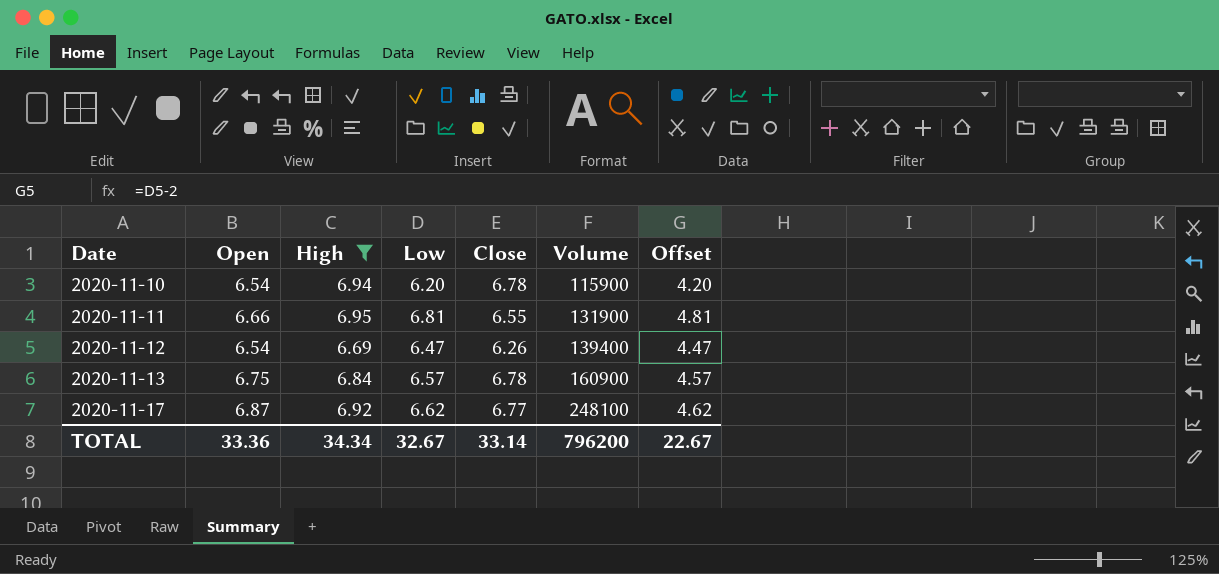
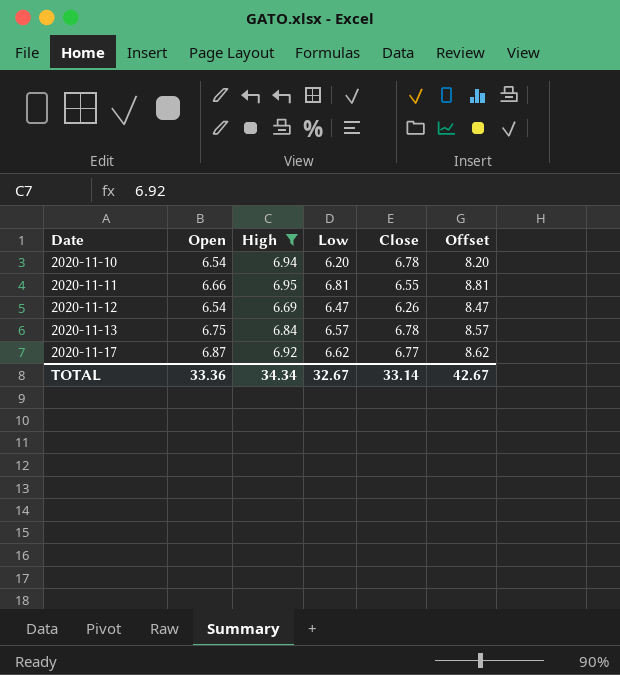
column Volume | position: 6 -> none
column Offset | formula: [Low] - 2 -> [Low] + 2
TOTAL | Offset: 22.67 -> 42.67

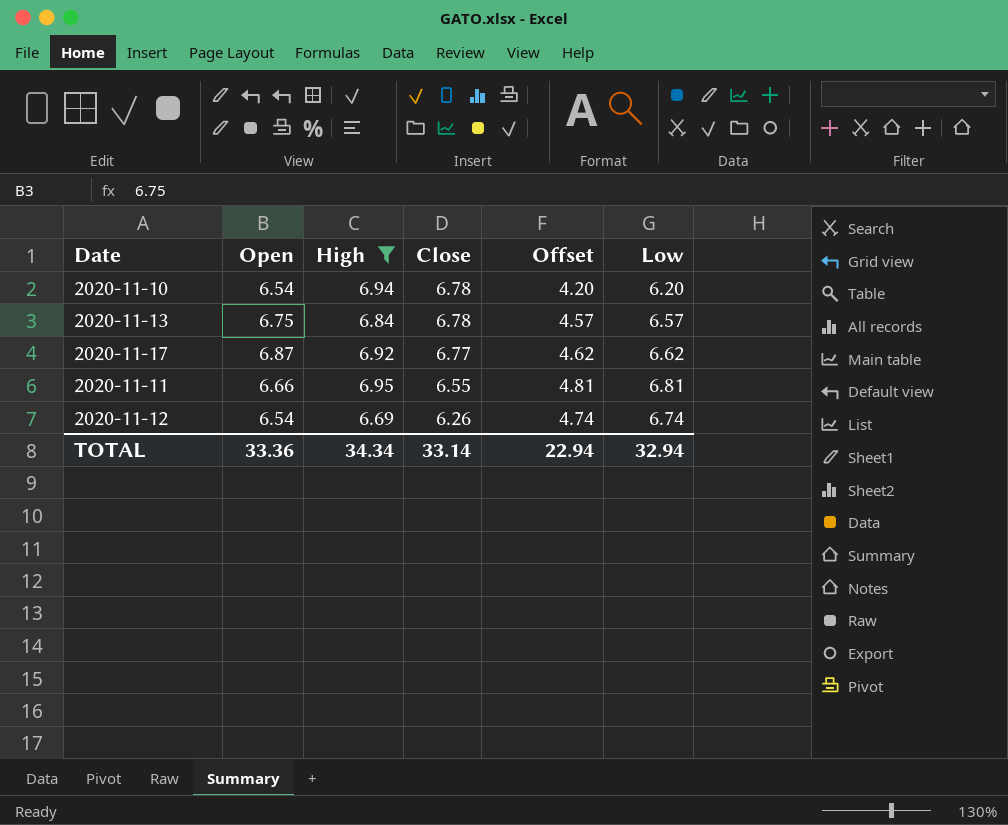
row order: Date ascending -> Close descending
column Offset | formula: [Low] + 2 -> [Low] - 2
column Low | position: 4 -> 6
2020-11-12 | Low: 6.47 -> 6.74
TOTAL | Offset: 42.67 -> 22.94
TOTAL | Low: 32.67 -> 32.94

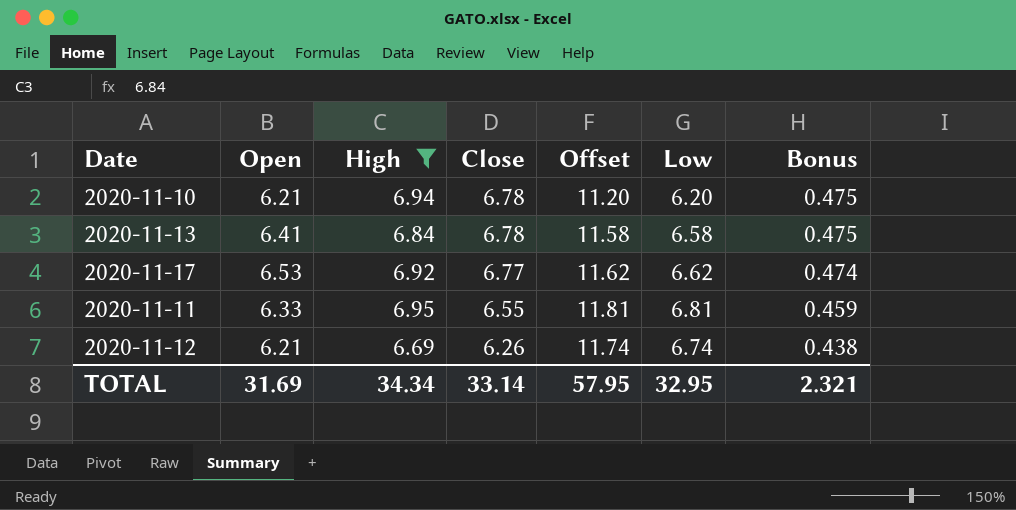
column Offset | formula: [Low] - 2 -> [Low] + 5
column Bonus | formula: none -> [Close] * 0.07
2020-11-10 | Open: 6.54 -> 6.21
2020-11-13 | Open: 6.75 -> 6.41
2020-11-13 | Low: 6.57 -> 6.58
2020-11-17 | Open: 6.87 -> 6.53
2020-11-11 | Open: 6.66 -> 6.33
2020-11-12 | Open: 6.54 -> 6.21
TOTAL | Open: 33.36 -> 31.69
TOTAL | Offset: 22.94 -> 57.95
TOTAL | Low: 32.94 -> 32.95

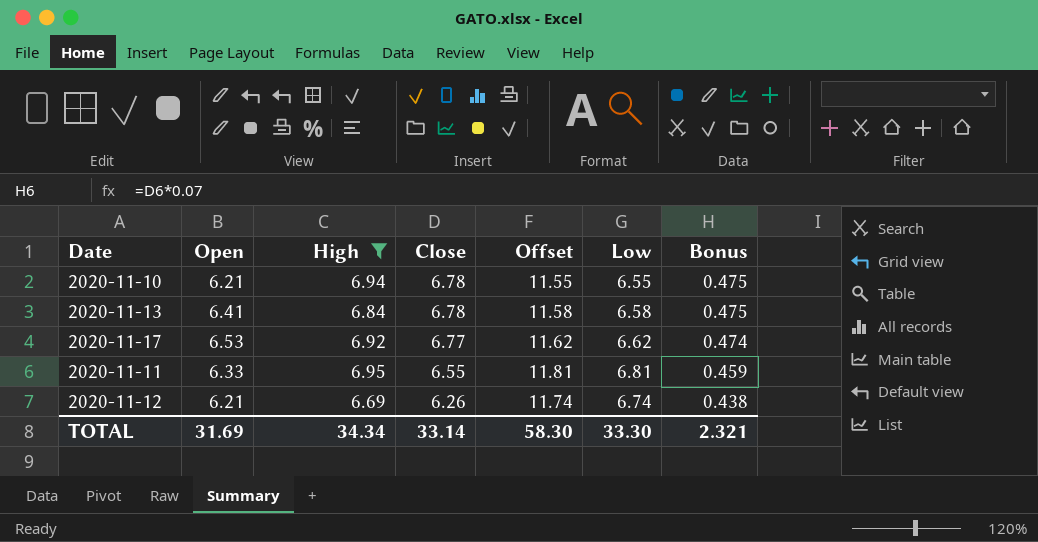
2020-11-10 | Offset: 11.20 -> 11.55
2020-11-10 | Low: 6.20 -> 6.55
TOTAL | Offset: 57.95 -> 58.30
TOTAL | Low: 32.95 -> 33.30

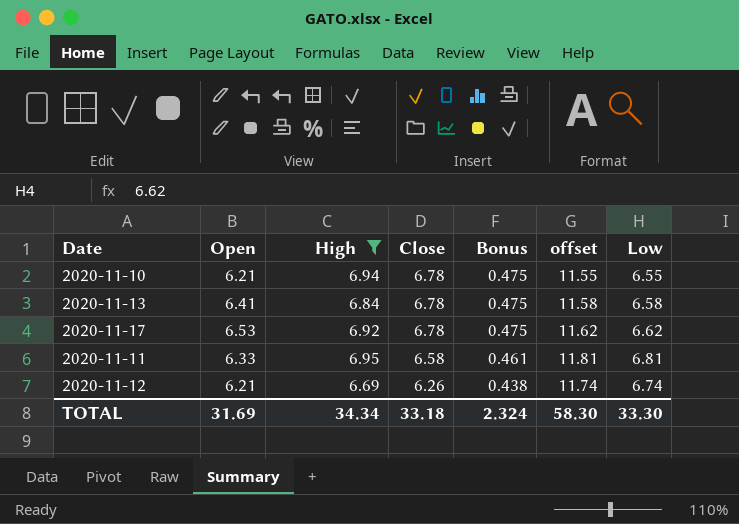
column Bonus | position: 7 -> 5
column name: Offset -> offset
2020-11-17 | Close: 6.77 -> 6.78
2020-11-17 | Bonus: 0.474 -> 0.475
2020-11-11 | Close: 6.55 -> 6.58
2020-11-11 | Bonus: 0.459 -> 0.461
TOTAL | Close: 33.14 -> 33.18
TOTAL | Bonus: 2.321 -> 2.324

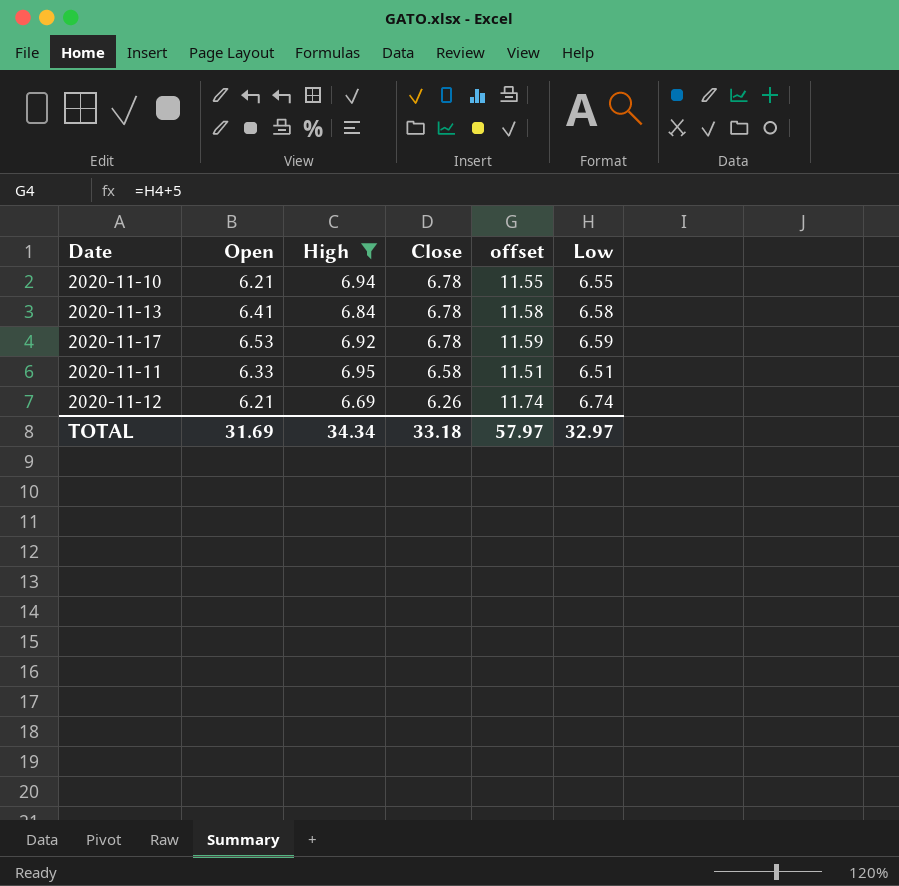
column Bonus | formula: [Close] * 0.07 -> none
2020-11-17 | offset: 11.62 -> 11.59
2020-11-17 | Low: 6.62 -> 6.59
2020-11-11 | offset: 11.81 -> 11.51
2020-11-11 | Low: 6.81 -> 6.51
TOTAL | offset: 58.30 -> 57.97
TOTAL | Low: 33.30 -> 32.97

